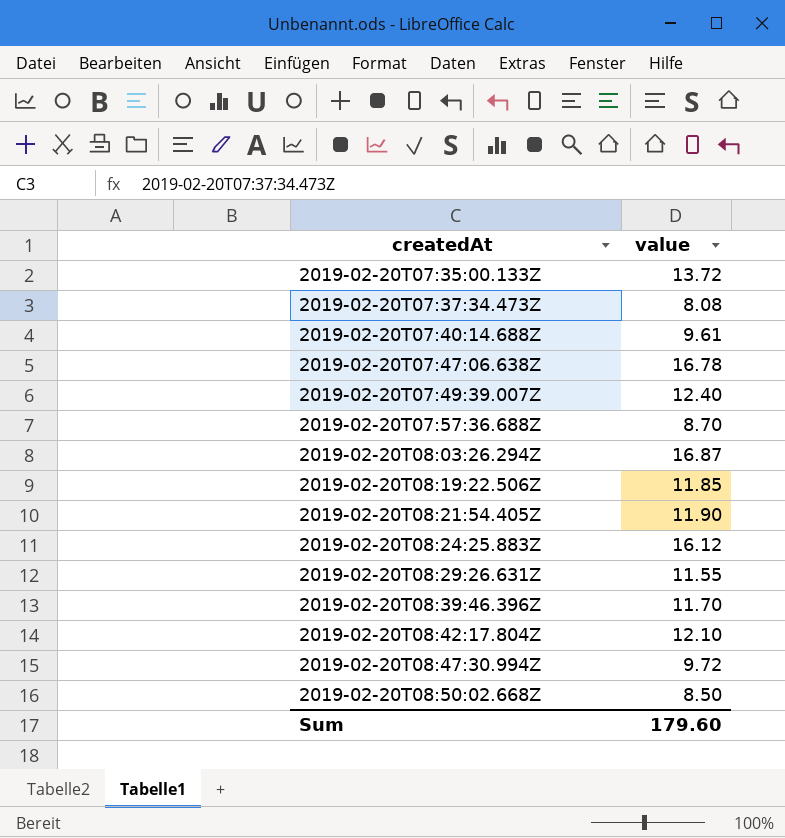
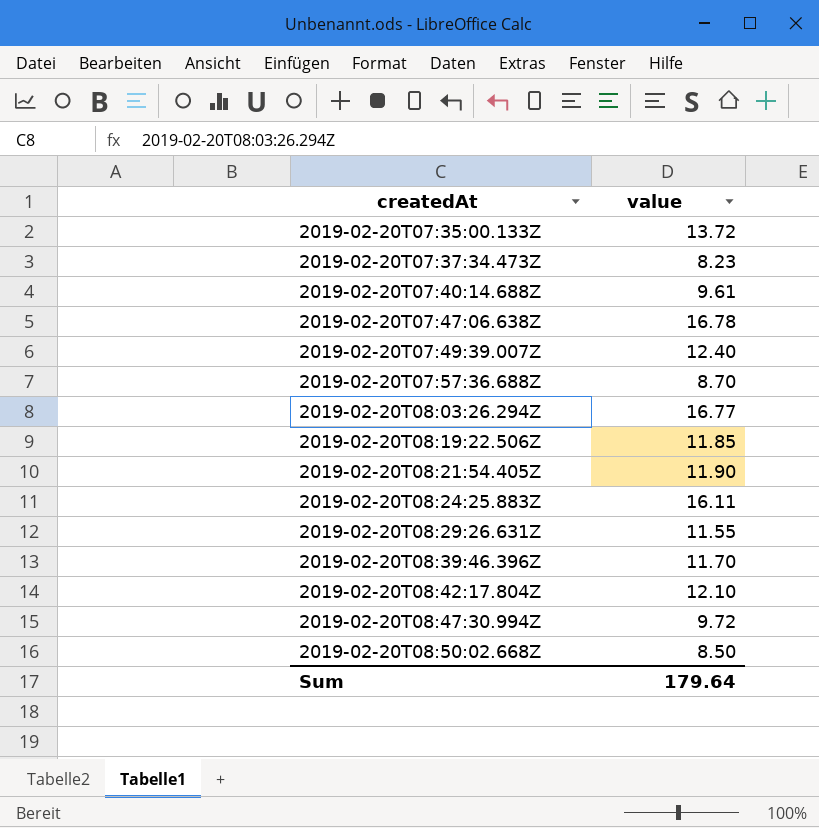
2019-02-20T07:37:34.473Z | value: 8.08 -> 8.23
2019-02-20T08:03:26.294Z | value: 16.87 -> 16.77
2019-02-20T08:24:25.883Z | value: 16.12 -> 16.11
Sum | value: 179.60 -> 179.64

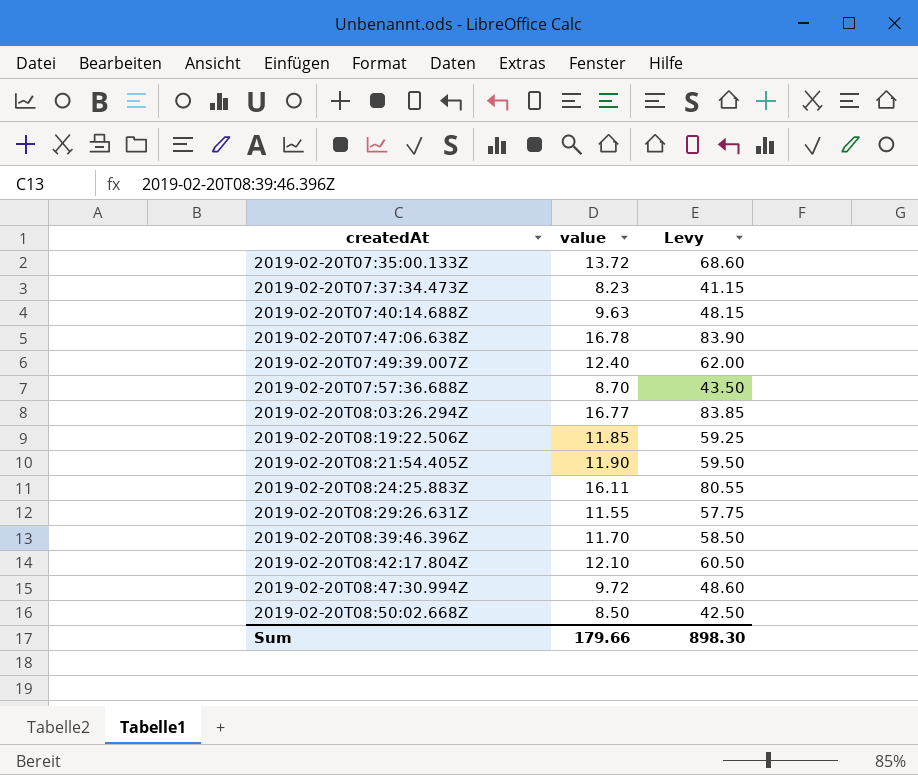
column Levy | formula: none -> [value] * 5
2019-02-20T07:40:14.688Z | value: 9.61 -> 9.63
Sum | value: 179.64 -> 179.66

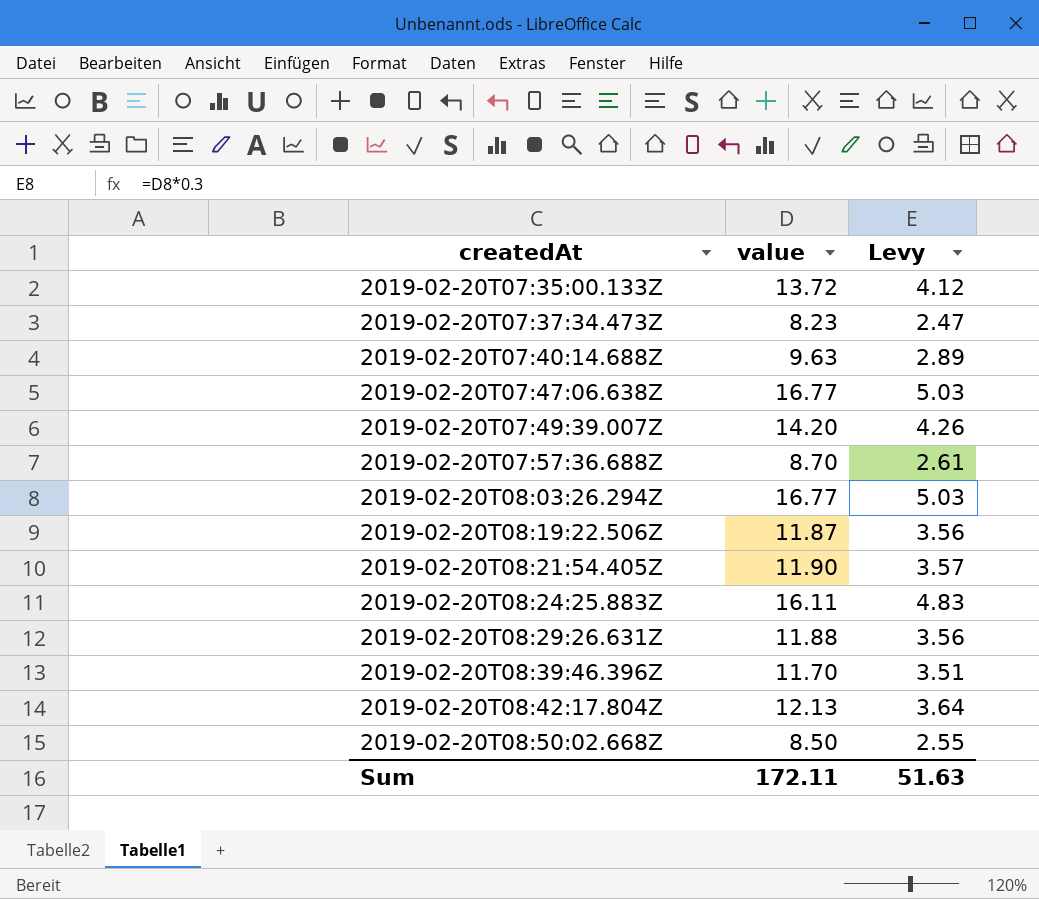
column Levy | formula: [value] * 5 -> [value] * 0.3
row 2019-02-20T08:47:30.994Z: 9.72 | 48.60 -> none
2019-02-20T07:47:06.638Z | value: 16.78 -> 16.77
2019-02-20T07:49:39.007Z | value: 12.40 -> 14.20
2019-02-20T08:19:22.506Z | value: 11.85 -> 11.87
2019-02-20T08:29:26.631Z | value: 11.55 -> 11.88
2019-02-20T08:42:17.804Z | value: 12.10 -> 12.13
Sum | value: 179.66 -> 172.11
Sum | Levy: 898.30 -> 51.63

